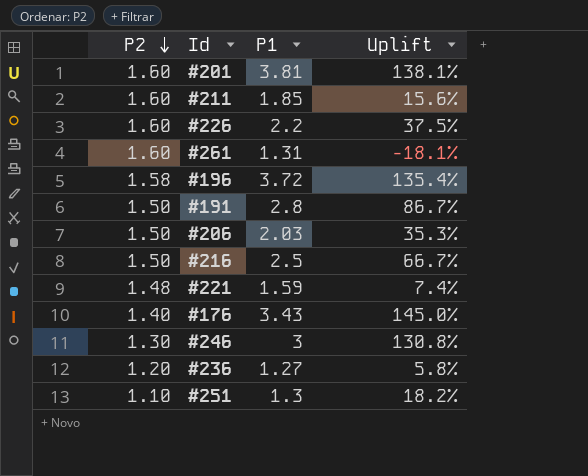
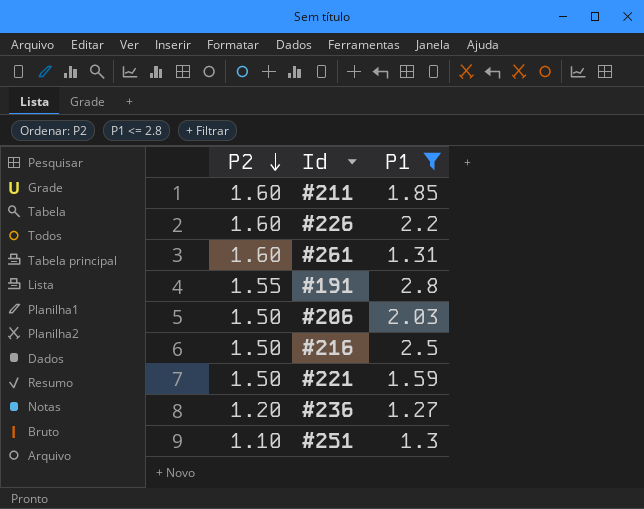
filter: none -> P1 <= 2.8
column Uplift | formula: ([P1] - [P2]) / [P2] -> none
#191 | P2: 1.50 -> 1.55
#221 | P2: 1.48 -> 1.50

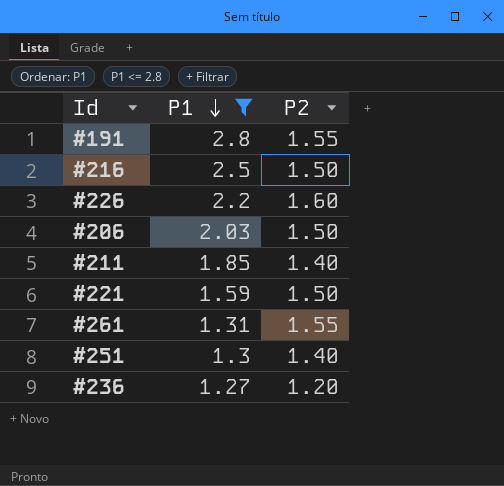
row order: P2 descending -> P1 descending
column P2 | position: 1 -> 3
#211 | P2: 1.60 -> 1.40
#261 | P2: 1.60 -> 1.55
#251 | P2: 1.10 -> 1.40

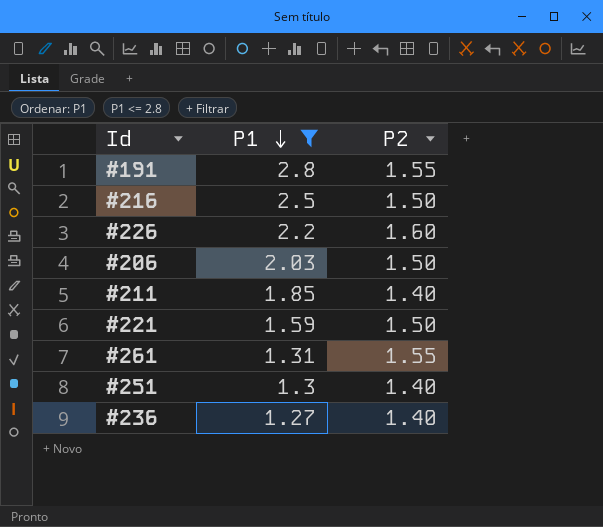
#236 | P2: 1.20 -> 1.40

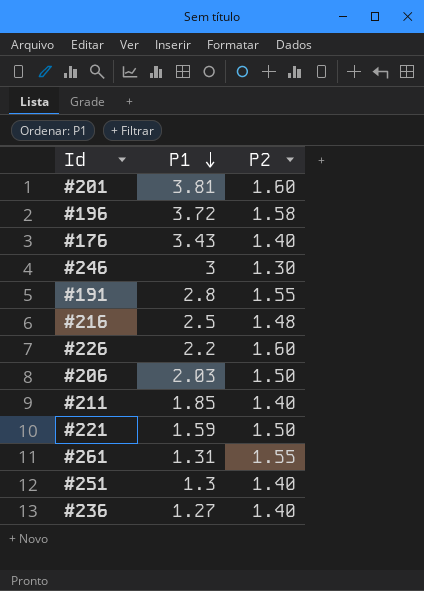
filter: P1 <= 2.8 -> none
#216 | P2: 1.50 -> 1.48

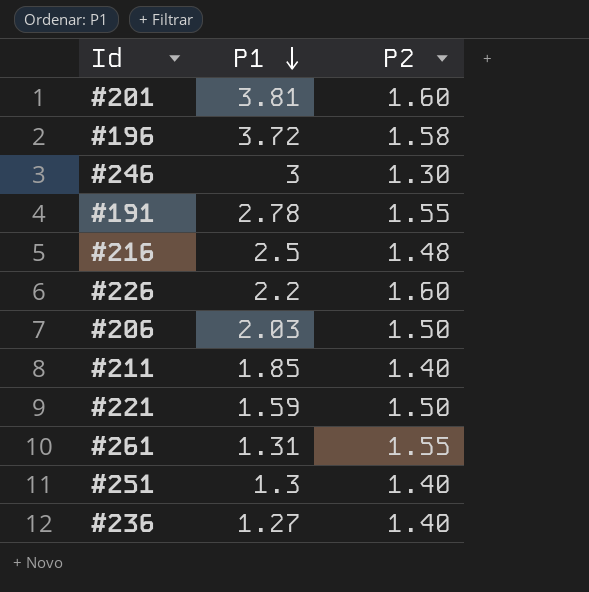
row #176: 3.43 | 1.40 -> none
#191 | P1: 2.8 -> 2.78

